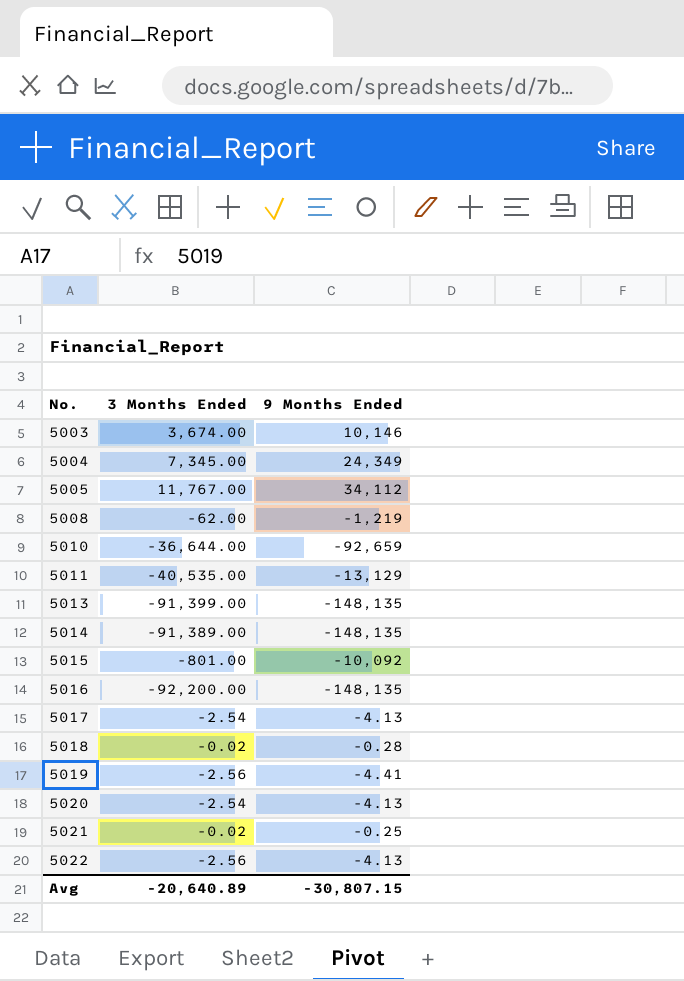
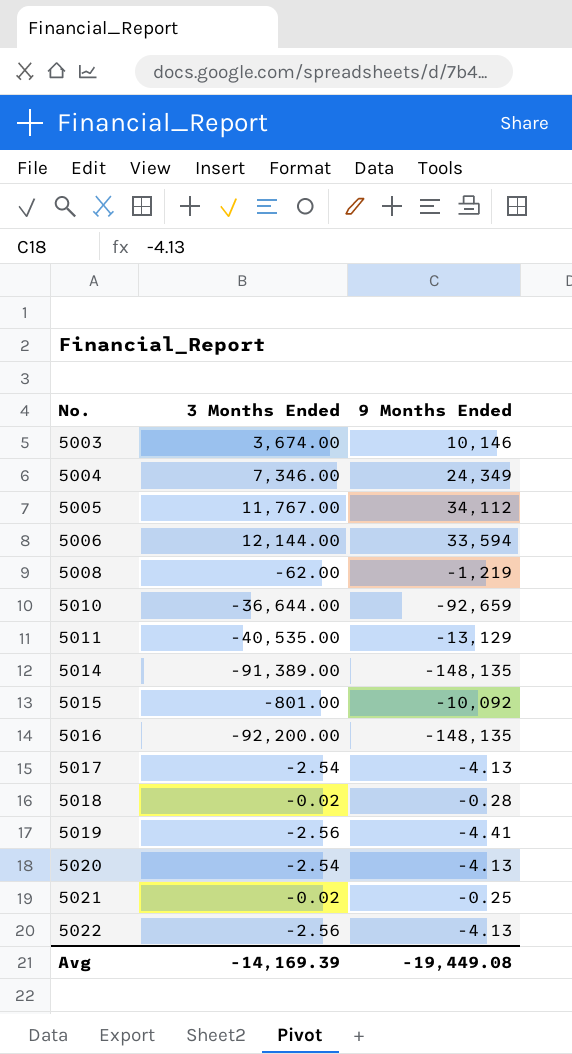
row 5013: -91,399.00 | -148,135 -> none
5004 | 3 Months Ended: 7,345.00 -> 7,346.00
row 5006: none -> 12,144.00 | 33,594
Avg | 3 Months Ended: -20,640.89 -> -14,169.39
Avg | 9 Months Ended: -30,807.15 -> -19,449.08

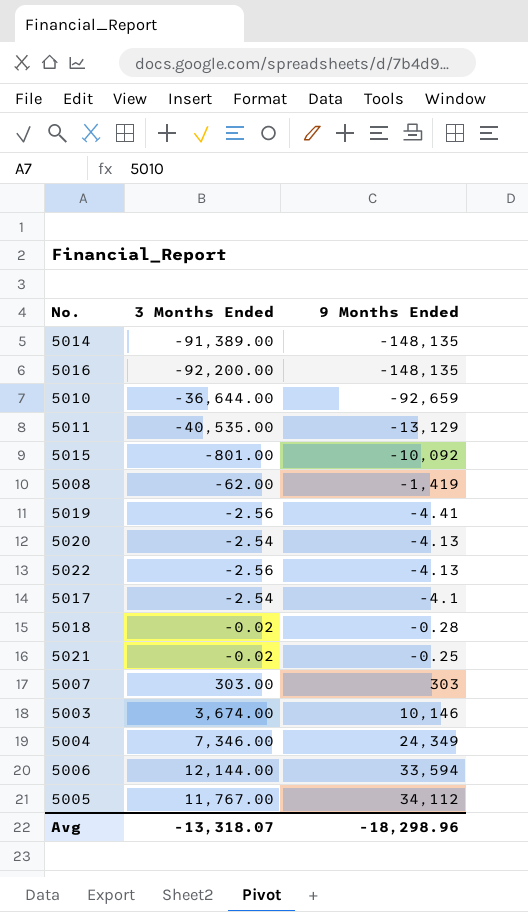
row order: No. ascending -> 9 Months Ended ascending
5008 | 9 Months Ended: -1,219 -> -1,419
5017 | 9 Months Ended: -4.13 -> -4.1
row 5007: none -> 303.00 | 303
Avg | 3 Months Ended: -14,169.39 -> -13,318.07
Avg | 9 Months Ended: -19,449.08 -> -18,298.96

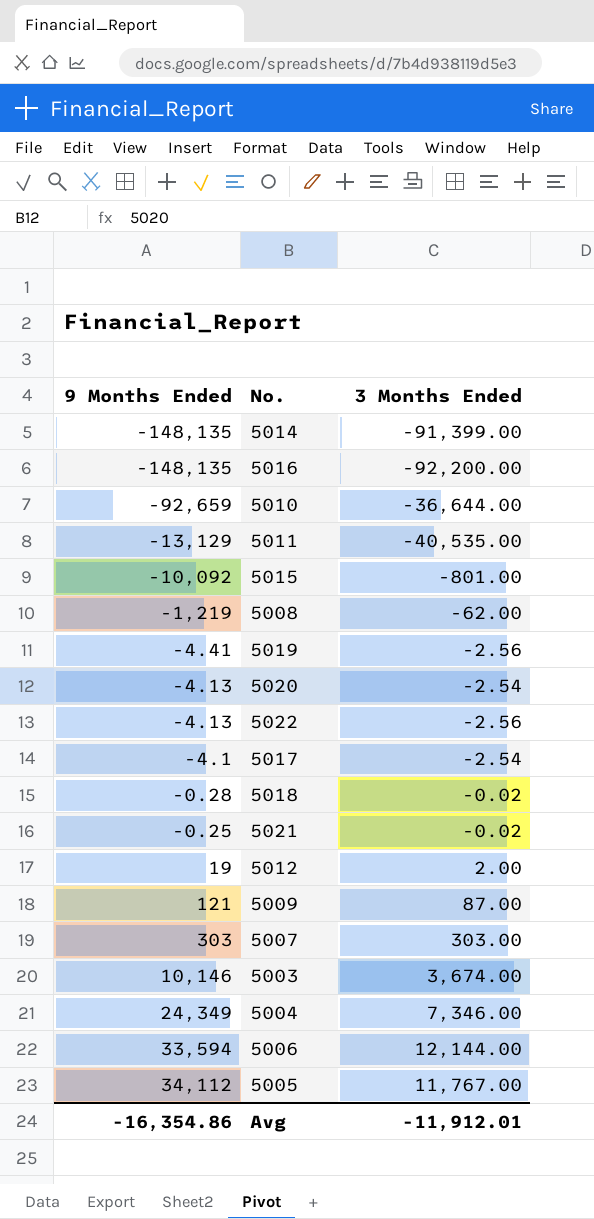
column 9 Months Ended | position: 3 -> 1
5014 | 3 Months Ended: -91,389.00 -> -91,399.00
5008 | 9 Months Ended: -1,419 -> -1,219
row 5012: none -> 19 | 2.00
row 5009: none -> 121 | 87.00
Avg | 9 Months Ended: -18,298.96 -> -16,354.86
Avg | 3 Months Ended: -13,318.07 -> -11,912.01

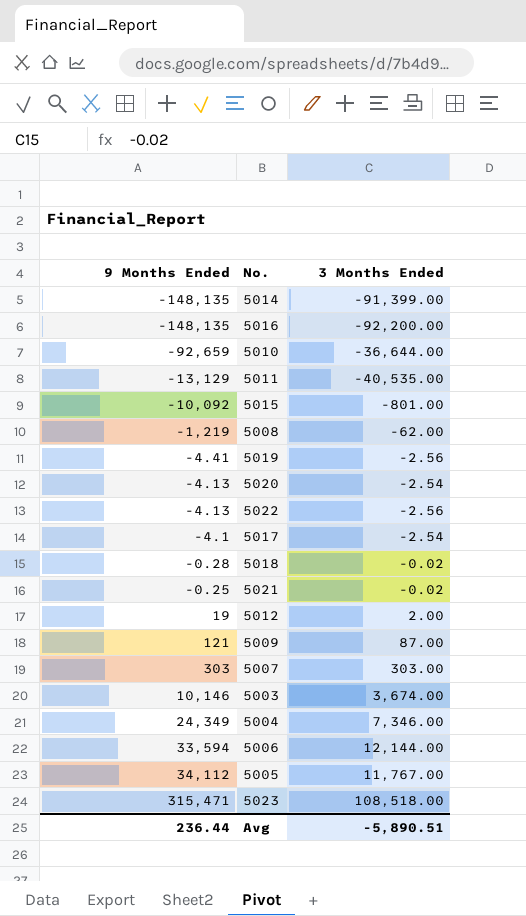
row 5023: none -> 315,471 | 108,518.00
Avg | 9 Months Ended: -16,354.86 -> 236.44
Avg | 3 Months Ended: -11,912.01 -> -5,890.51

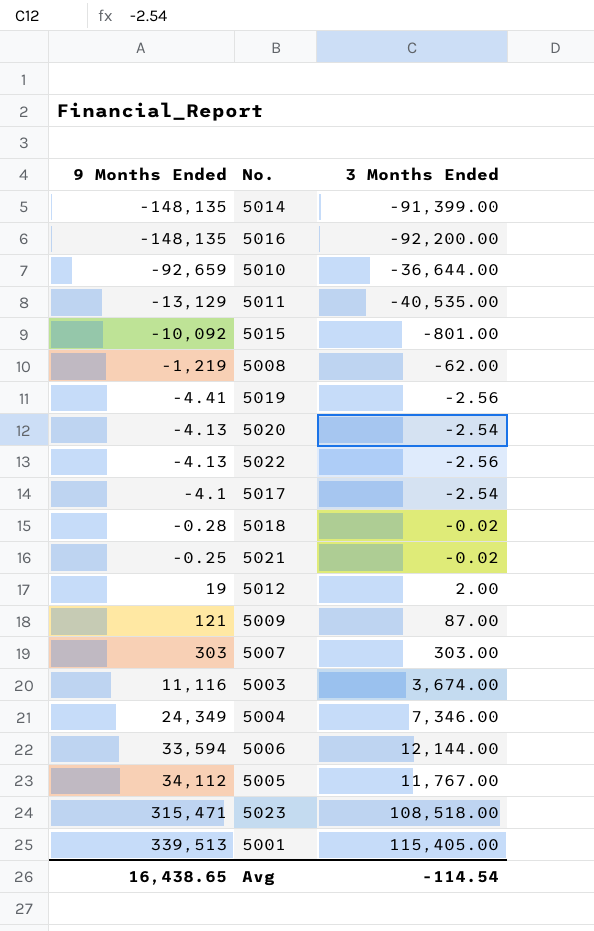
5003 | 9 Months Ended: 10,146 -> 11,116
row 5001: none -> 339,513 | 115,405.00
Avg | 9 Months Ended: 236.44 -> 16,438.65
Avg | 3 Months Ended: -5,890.51 -> -114.54

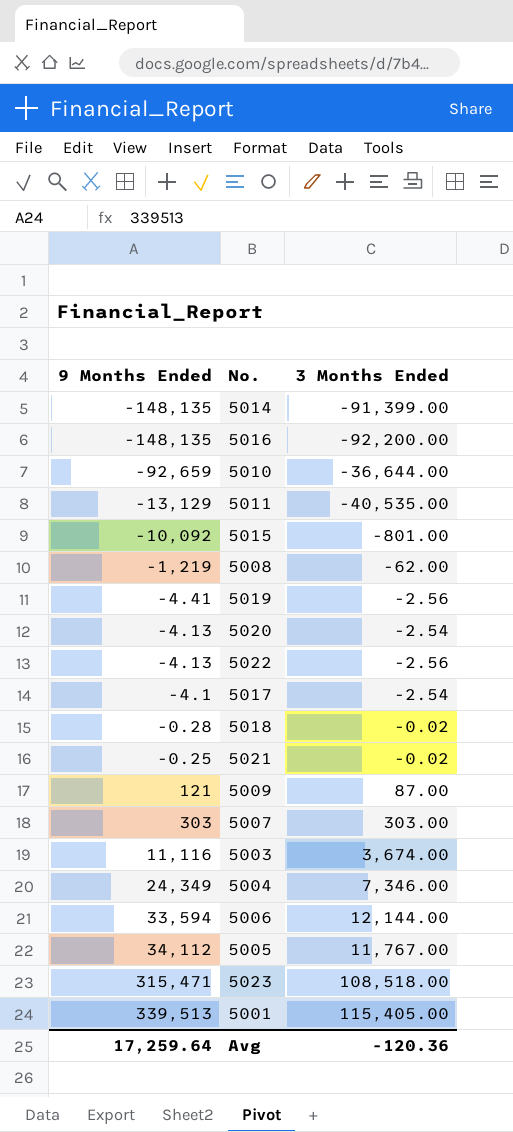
row 5012: 19 | 2.00 -> none
Avg | 9 Months Ended: 16,438.65 -> 17,259.64
Avg | 3 Months Ended: -114.54 -> -120.36

